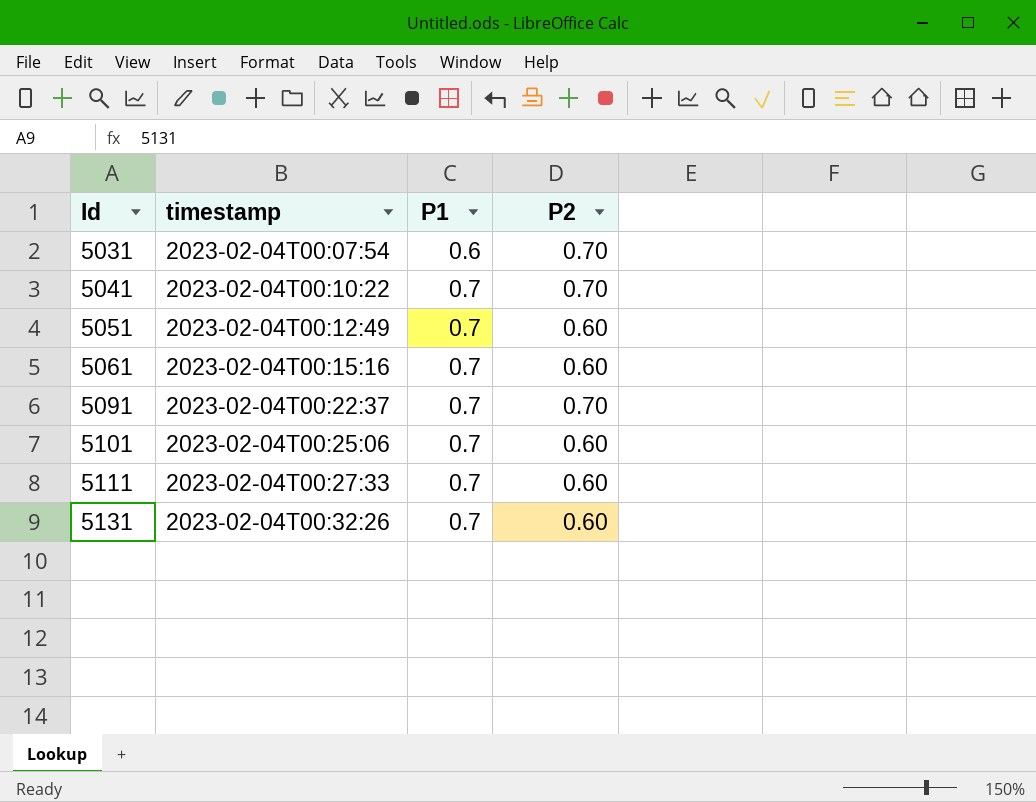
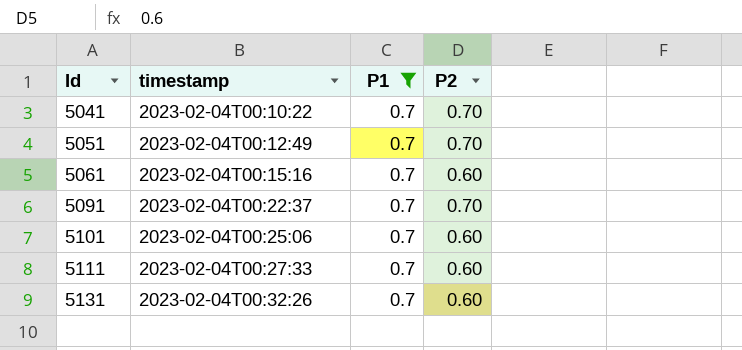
filter: none -> P1 = 0.7
5051 | P2: 0.60 -> 0.70

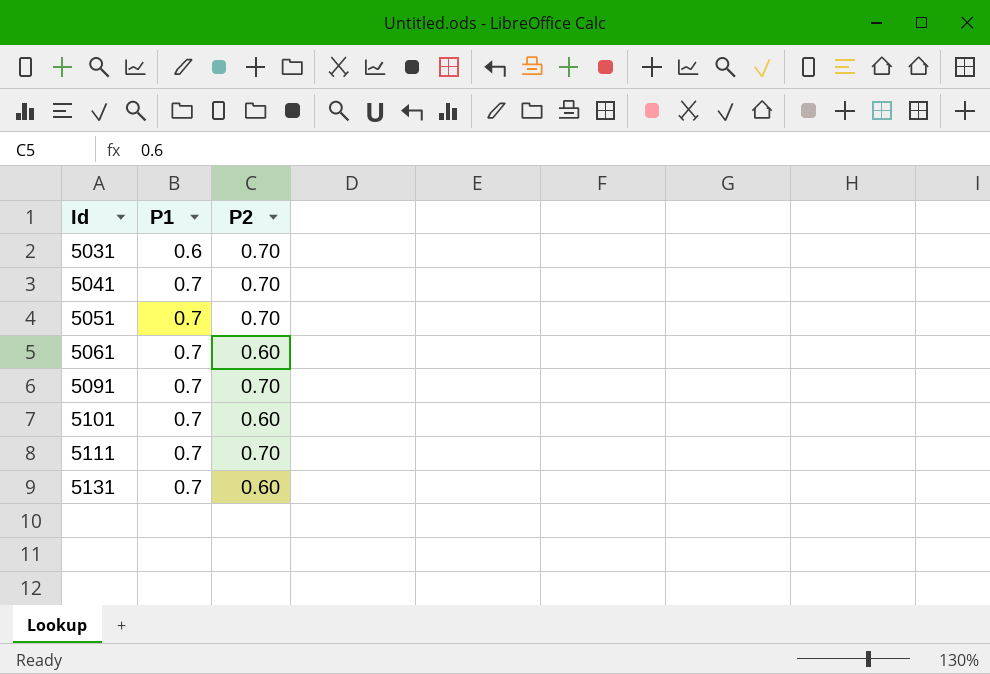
filter: P1 = 0.7 -> none
column timestamp | position: 2 -> none
5111 | P2: 0.60 -> 0.70

